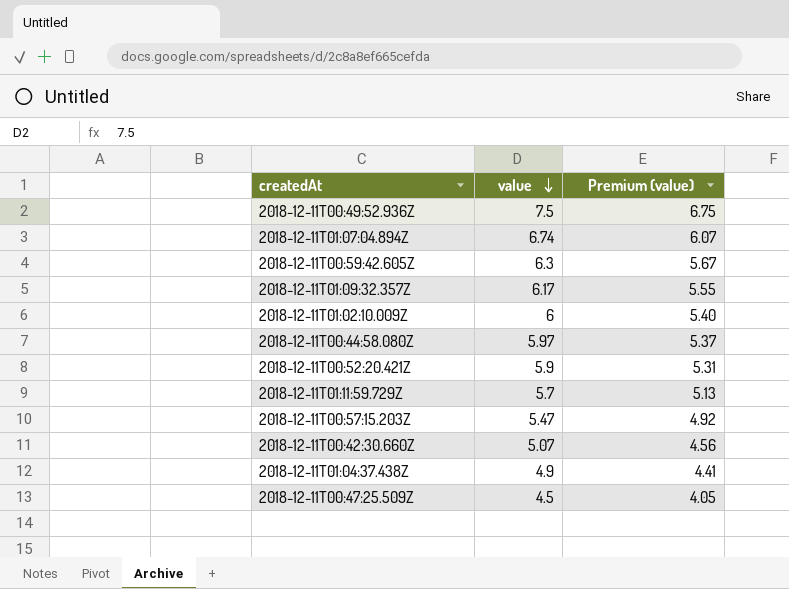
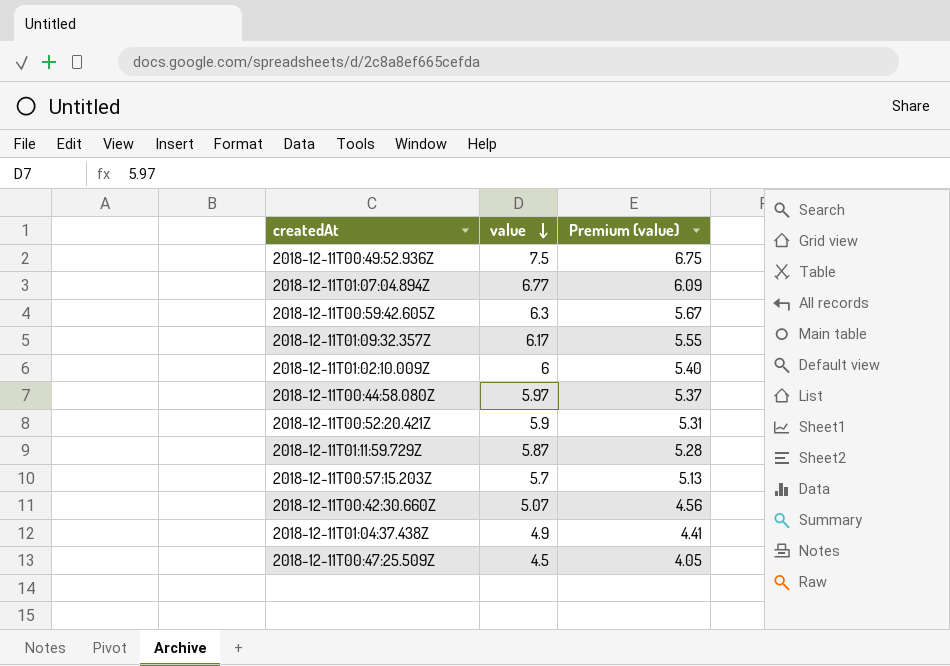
2018-12-11T01:07:04.894Z | value: 6.74 -> 6.77
2018-12-11T01:07:04.894Z | Premium (value): 6.07 -> 6.09
2018-12-11T01:11:59.729Z | value: 5.7 -> 5.87
2018-12-11T01:11:59.729Z | Premium (value): 5.13 -> 5.28
2018-12-11T00:57:15.203Z | value: 5.47 -> 5.7
2018-12-11T00:57:15.203Z | Premium (value): 4.92 -> 5.13

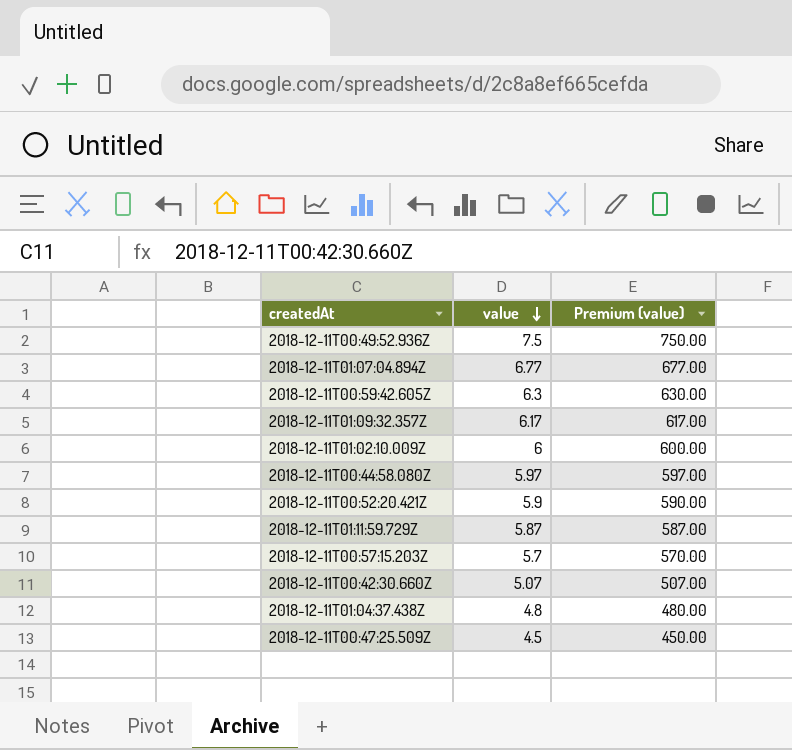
column Premium (value) | formula: [value] * 0.9 -> [value] * 100
2018-12-11T01:04:37.438Z | value: 4.9 -> 4.8

